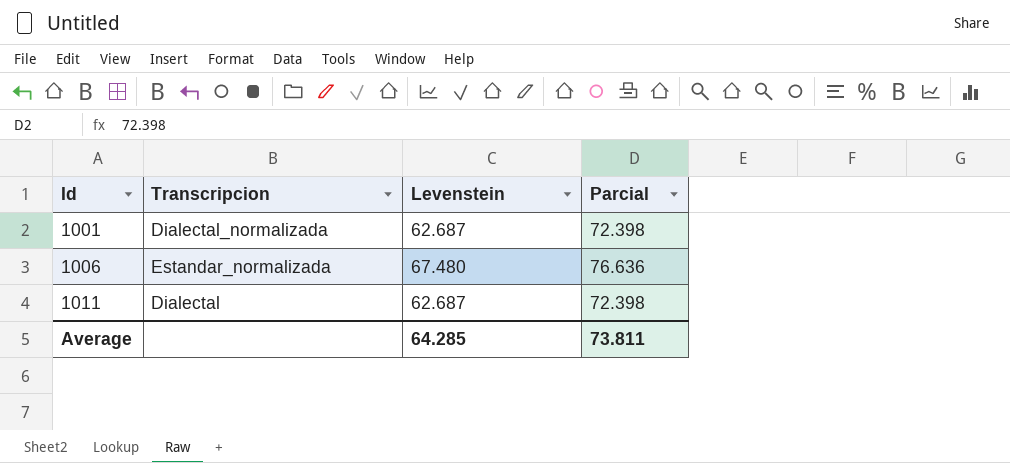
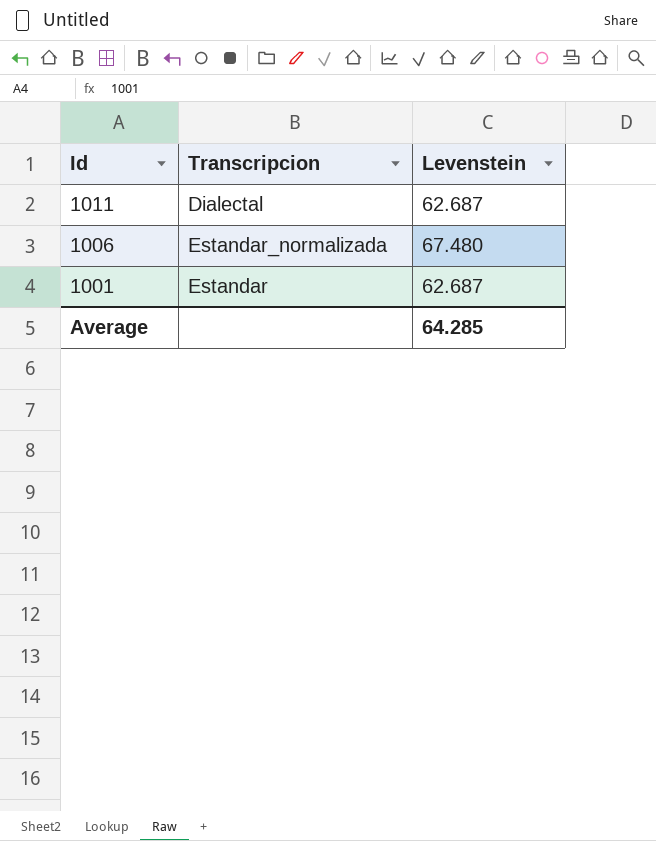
row order: Id ascending -> Id descending
column Parcial | position: 4 -> none
1001 | Transcripcion: Dialectal_normalizada -> Estandar

